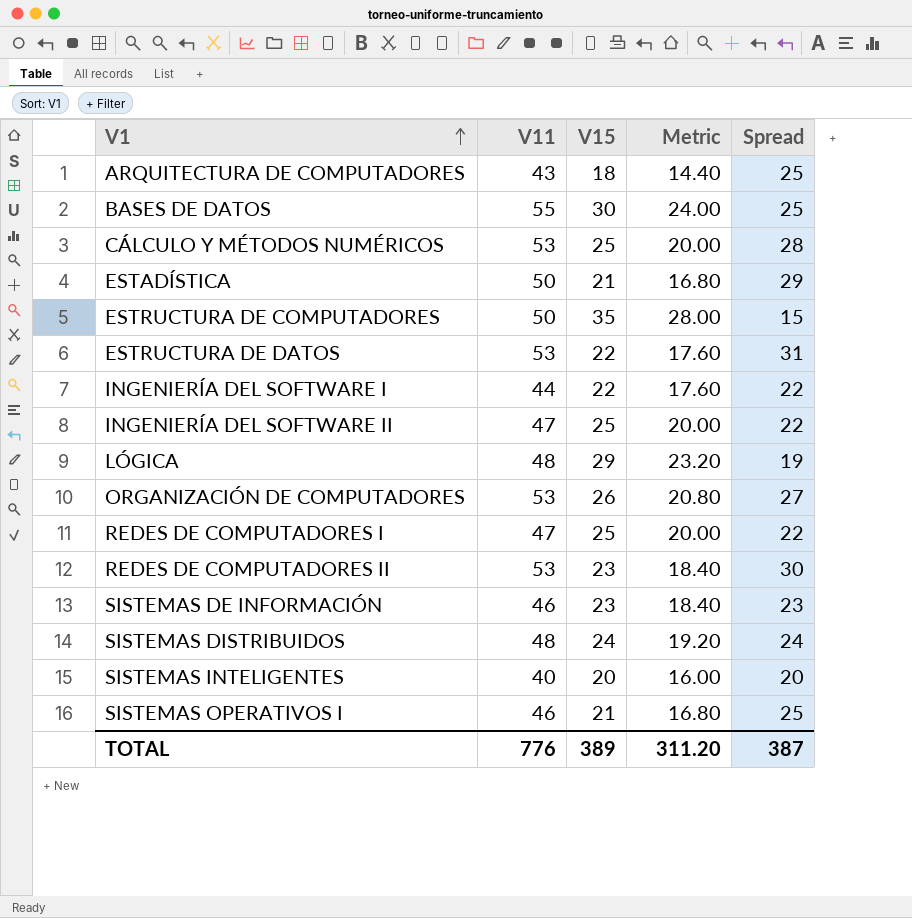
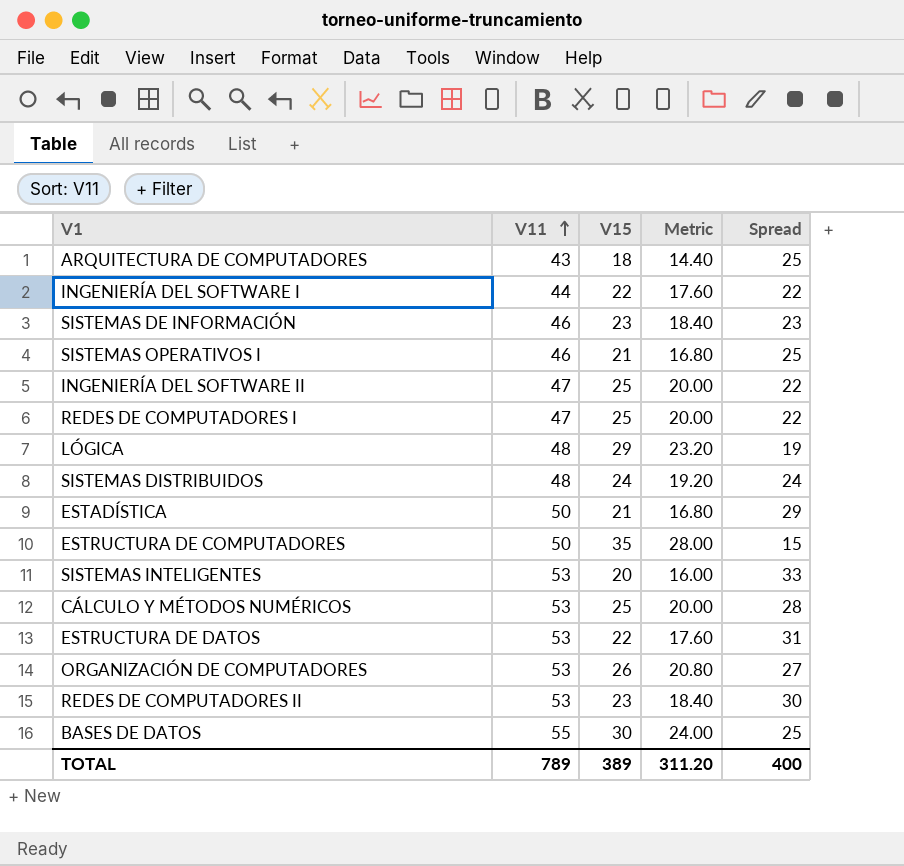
row order: V1 ascending -> V11 ascending
SISTEMAS INTELIGENTES | V11: 40 -> 53
SISTEMAS INTELIGENTES | Spread: 20 -> 33
TOTAL | V11: 776 -> 789
TOTAL | Spread: 387 -> 400

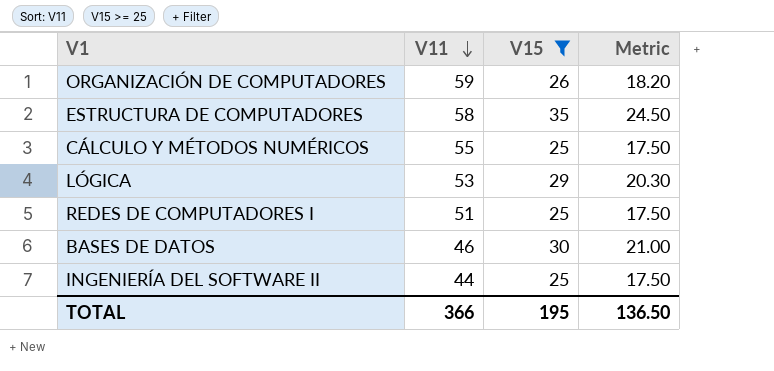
filter: none -> V15 >= 25
row order: V11 ascending -> V11 descending
column Spread | formula: [V11] - [V15] -> none
column Metric | formula: [V15] * 0.8 -> [V15] * 0.7
ORGANIZACIÓN DE COMPUTADORES | V11: 53 -> 59
ESTRUCTURA DE COMPUTADORES | V11: 50 -> 58
CÁLCULO Y MÉTODOS NUMÉRICOS | V11: 53 -> 55
LÓGICA | V11: 48 -> 53
REDES DE COMPUTADORES I | V11: 47 -> 51
BASES DE DATOS | V11: 55 -> 46
INGENIERÍA DEL SOFTWARE II | V11: 47 -> 44
TOTAL | V11: 789 -> 366
TOTAL | V15: 389 -> 195
TOTAL | Metric: 311.20 -> 136.50

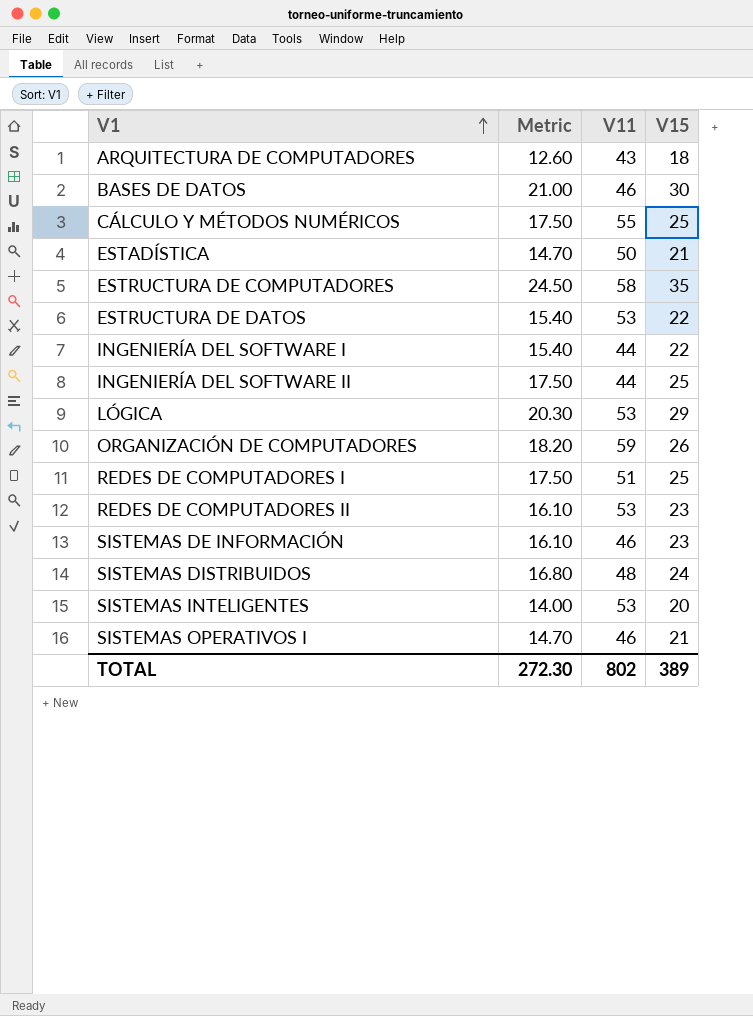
filter: V15 >= 25 -> none
row order: V11 descending -> V1 ascending
column Metric | position: 4 -> 2
TOTAL | Metric: 136.50 -> 272.30
TOTAL | V11: 366 -> 802
TOTAL | V15: 195 -> 389

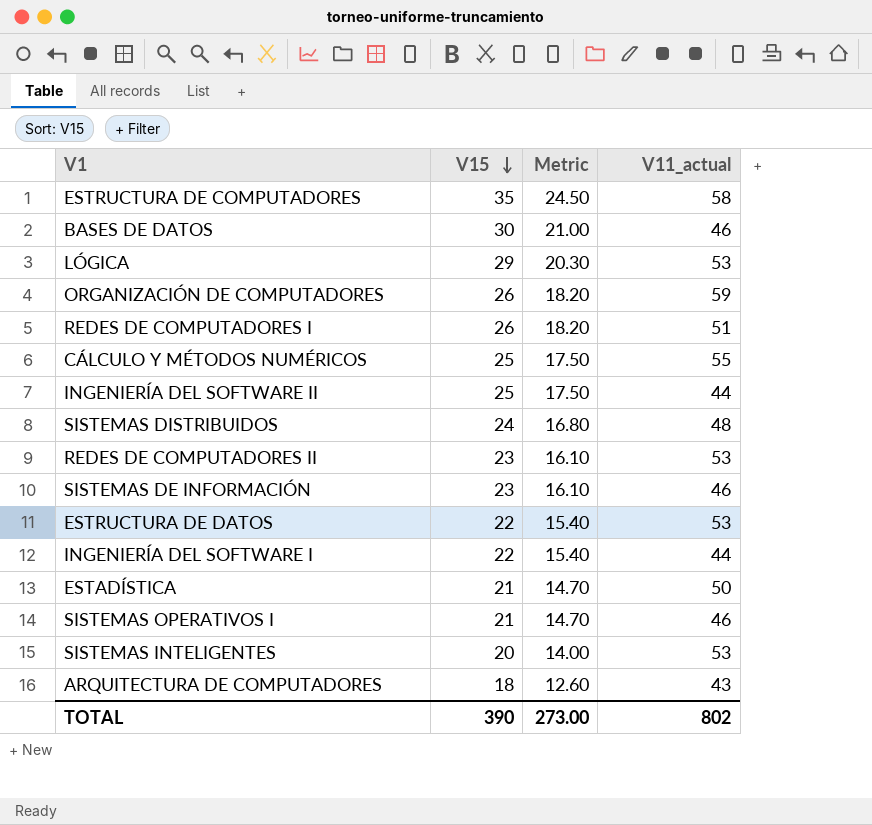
row order: V1 ascending -> V15 descending
column V15 | position: 4 -> 2
column name: V11 -> V11_actual
REDES DE COMPUTADORES I | V15: 25 -> 26
REDES DE COMPUTADORES I | Metric: 17.50 -> 18.20
TOTAL | V15: 389 -> 390
TOTAL | Metric: 272.30 -> 273.00

